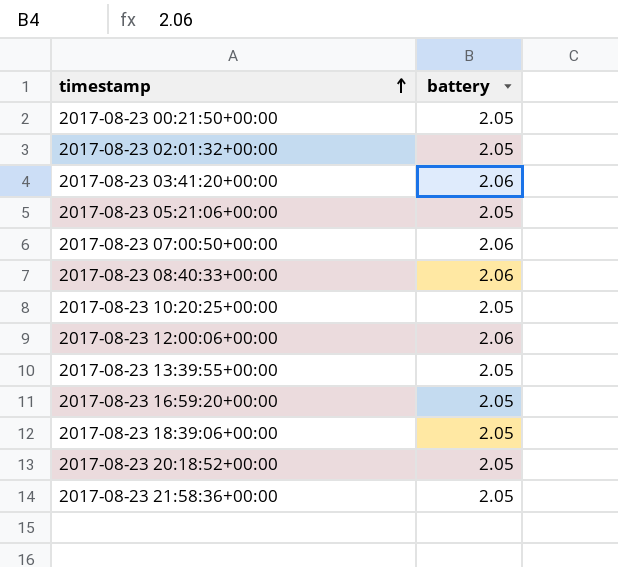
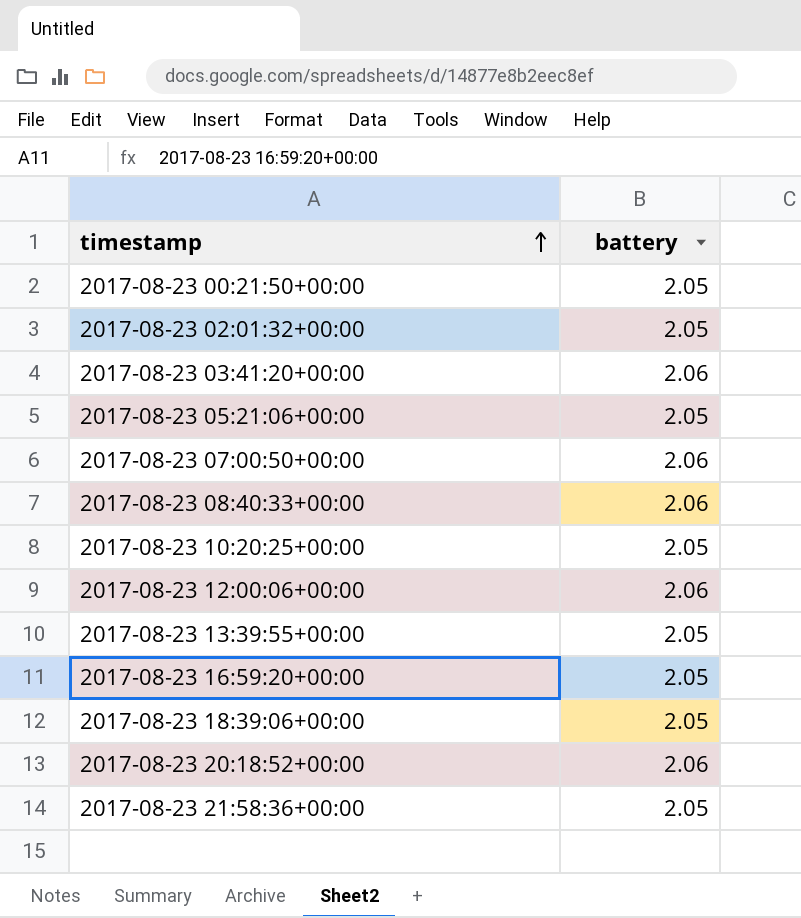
2017-08-23 20:18:52+00:00 | battery: 2.05 -> 2.06

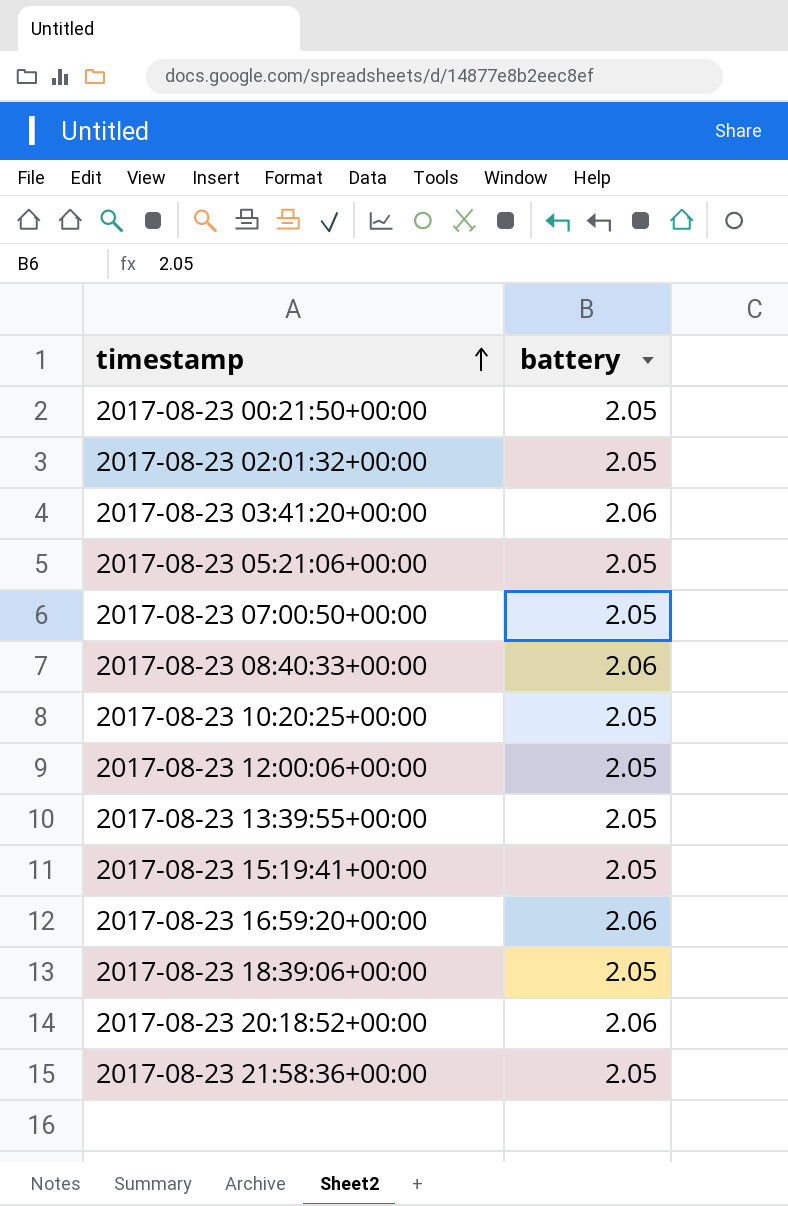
2017-08-23 07:00:50+00:00 | battery: 2.06 -> 2.05
2017-08-23 12:00:06+00:00 | battery: 2.06 -> 2.05
row 2017-08-23 15:19:41+00:00: none -> 2.05
2017-08-23 16:59:20+00:00 | battery: 2.05 -> 2.06

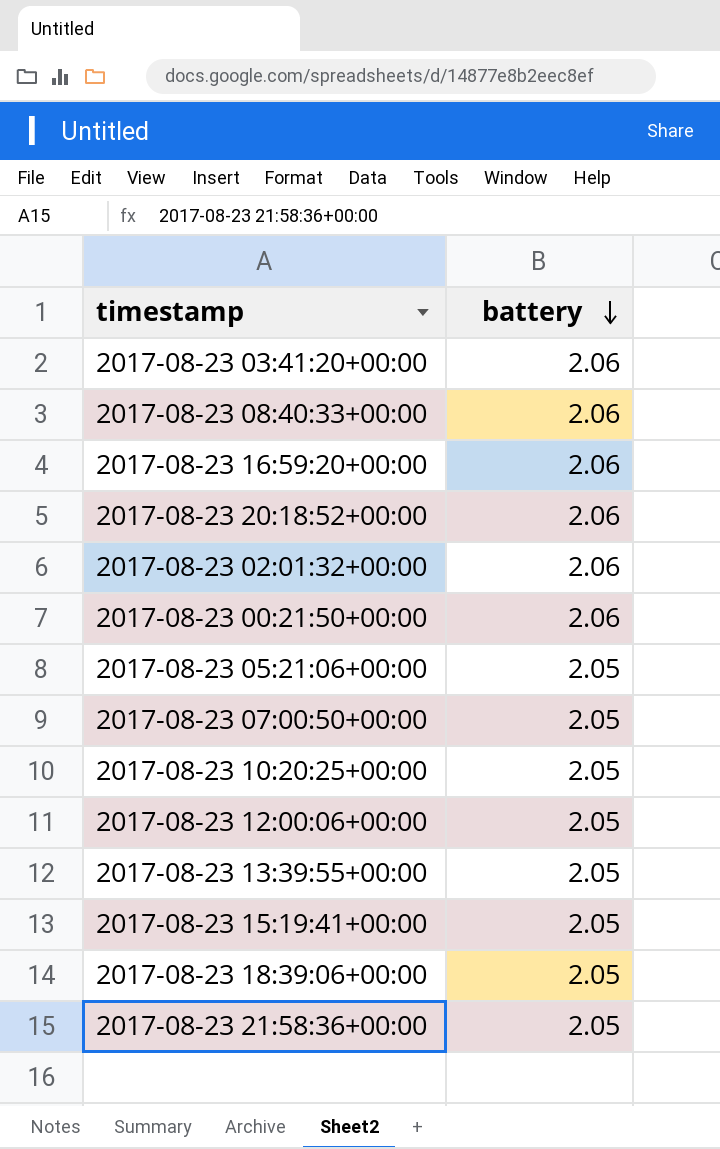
row order: timestamp ascending -> battery descending
2017-08-23 02:01:32+00:00 | battery: 2.05 -> 2.06
2017-08-23 00:21:50+00:00 | battery: 2.05 -> 2.06

